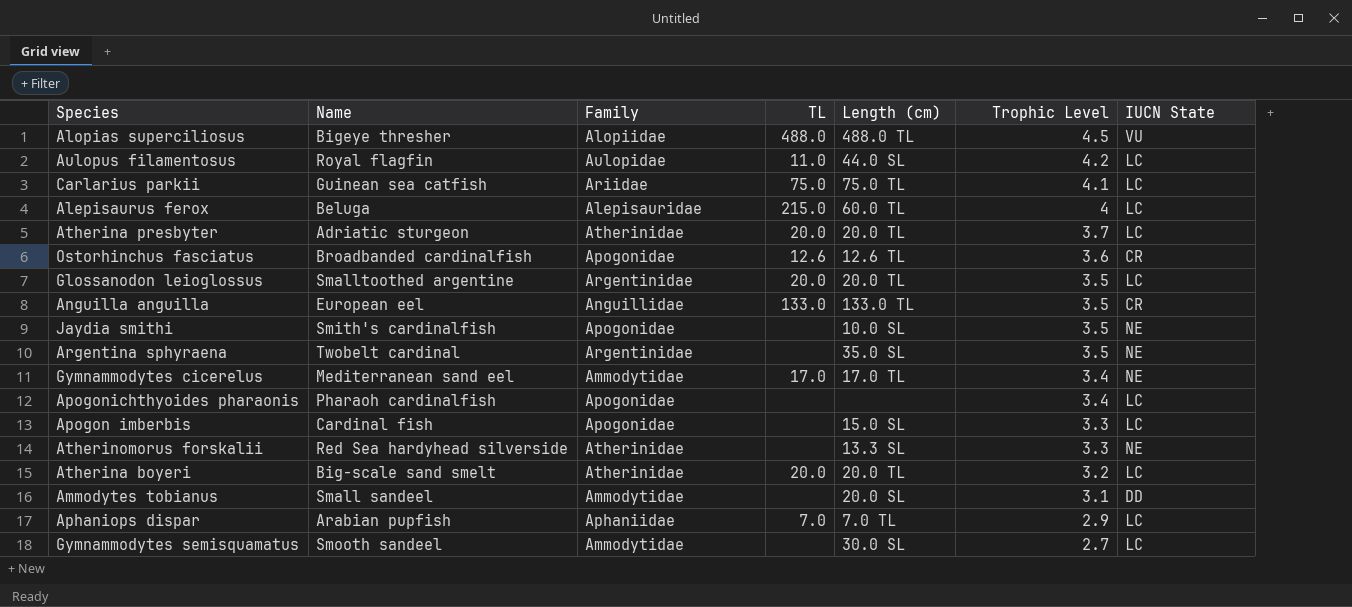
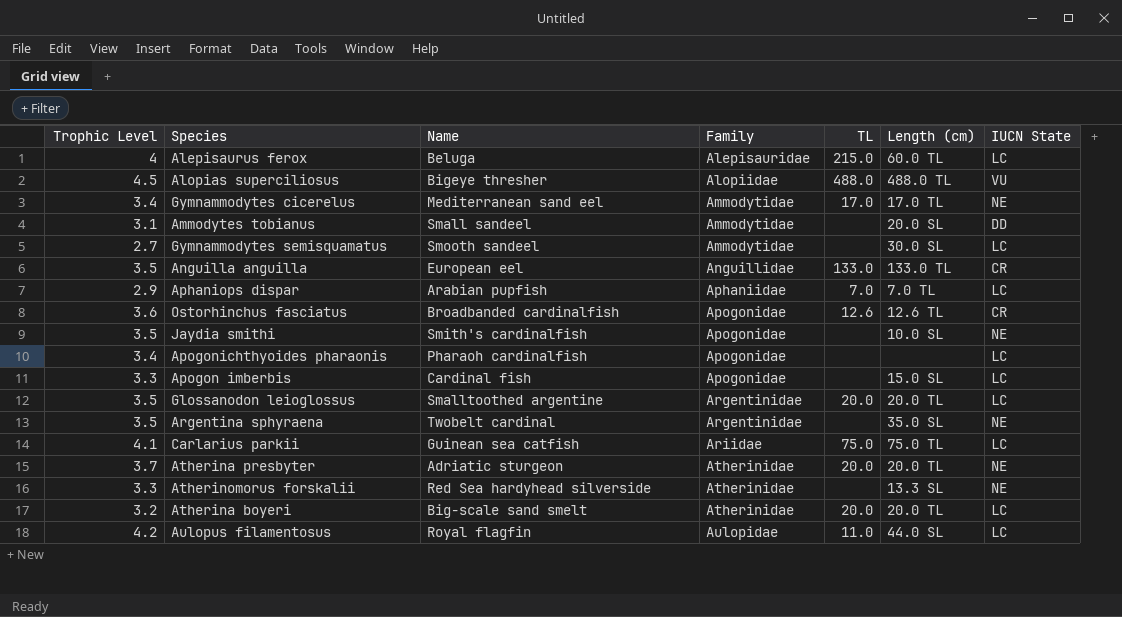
row order: Trophic Level descending -> Family ascending
column Trophic Level | position: 6 -> 1
Atherina presbyter | IUCN State: LC -> NE

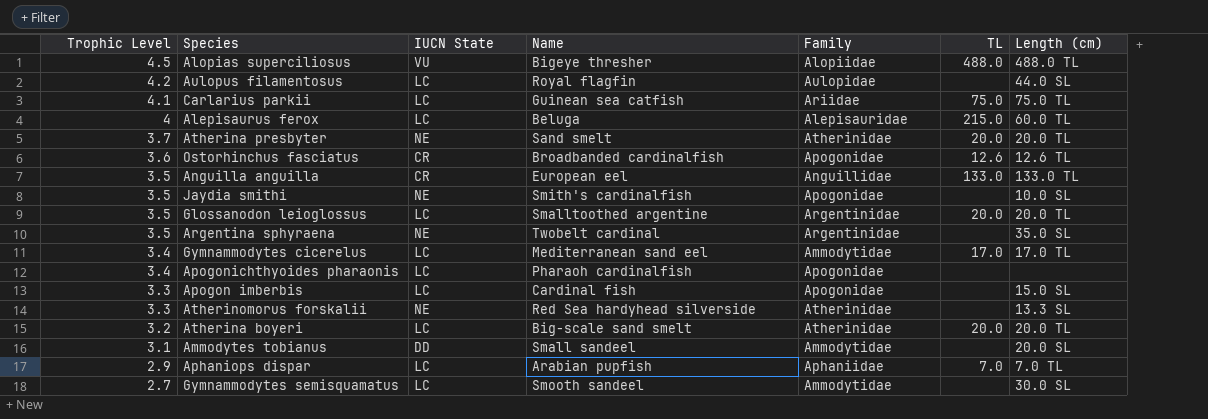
row order: Family ascending -> Trophic Level descending
column IUCN State | position: 7 -> 3
Aulopus filamentosus | TL: 11.0 -> none
Atherina presbyter | Name: Adriatic sturgeon -> Sand smelt
Gymnammodytes cicerelus | IUCN State: NE -> LC

